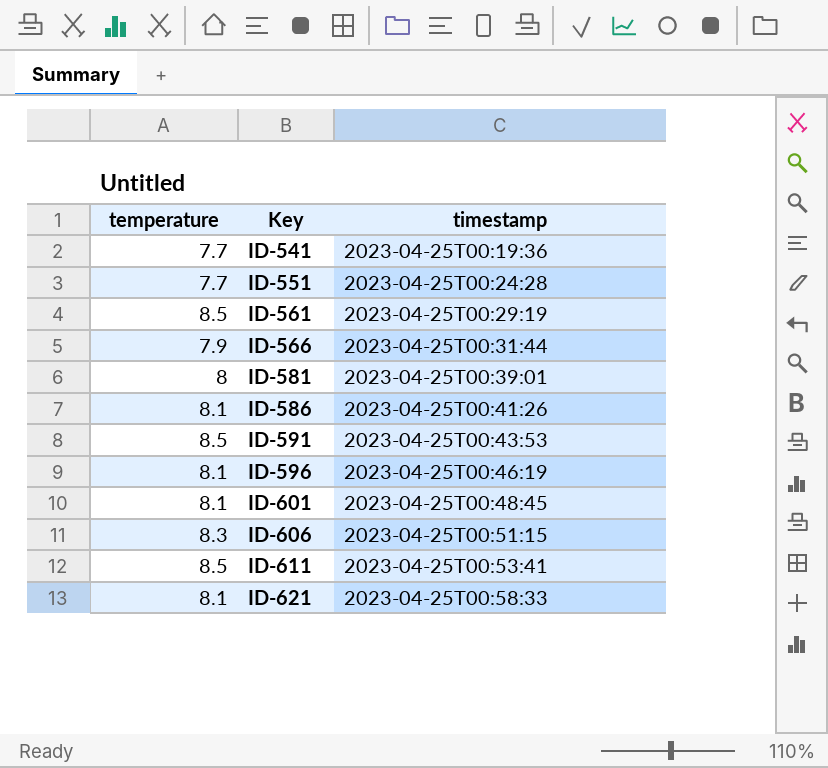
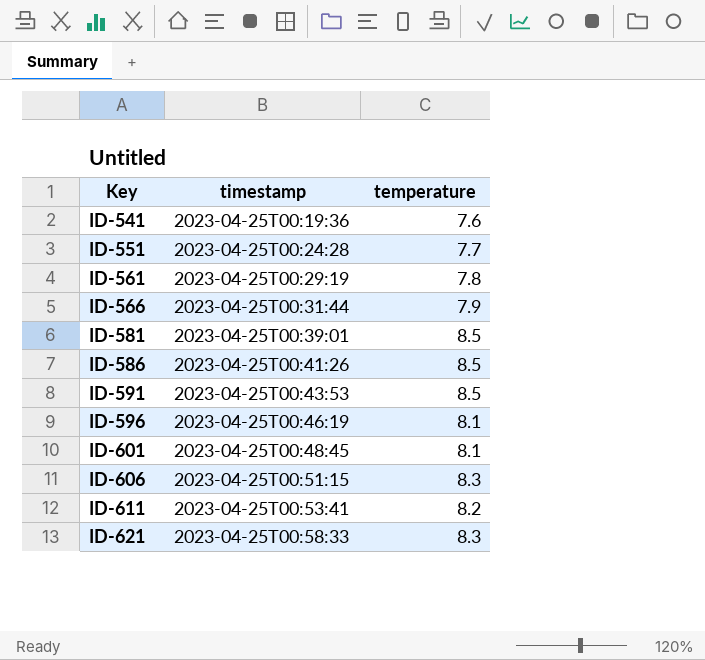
column temperature | position: 1 -> 3
ID-541 | temperature: 7.7 -> 7.6
ID-561 | temperature: 8.5 -> 7.8
ID-581 | temperature: 8 -> 8.5
ID-586 | temperature: 8.1 -> 8.5
ID-611 | temperature: 8.5 -> 8.2
ID-621 | temperature: 8.1 -> 8.3

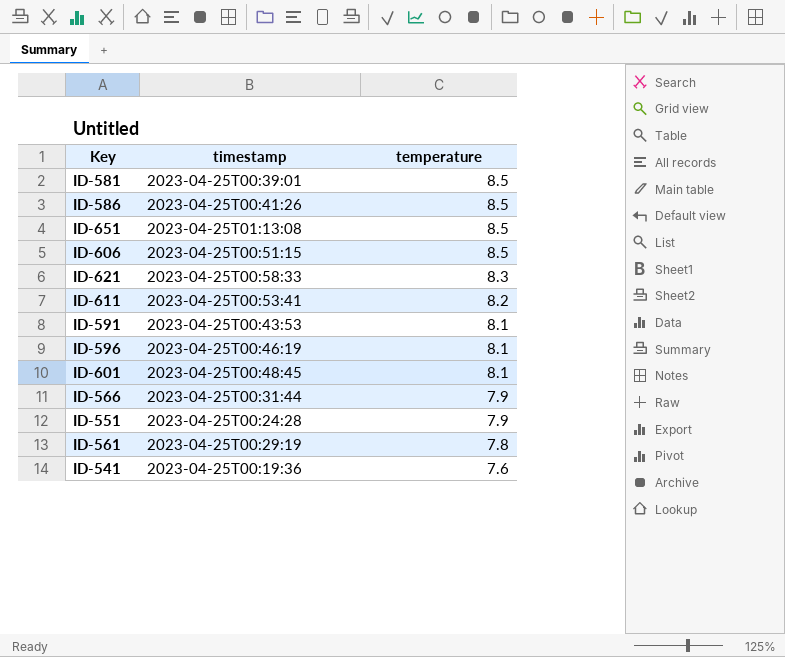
row order: Key ascending -> temperature descending
row ID-651: none -> 2023-04-25T01:13:08 | 8.5
ID-606 | temperature: 8.3 -> 8.5
ID-591 | temperature: 8.5 -> 8.1
ID-551 | temperature: 7.7 -> 7.9

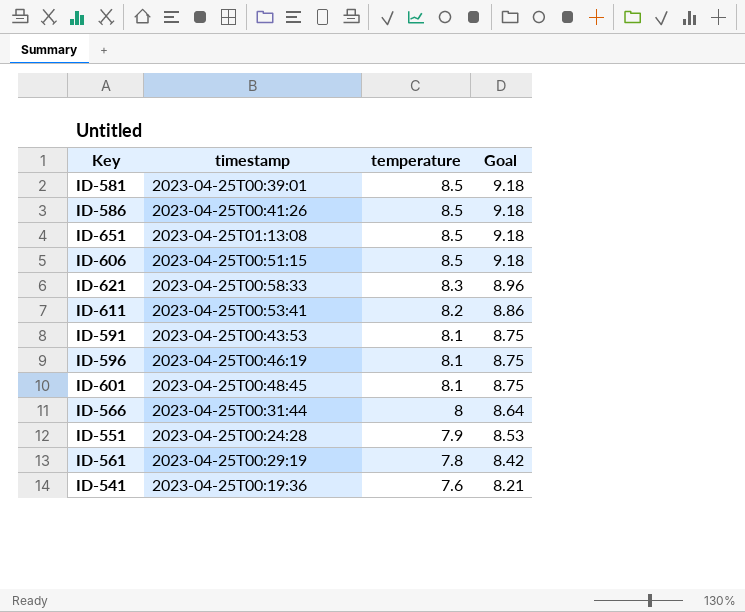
column Goal | formula: none -> [temperature] * 1.08
ID-566 | temperature: 7.9 -> 8

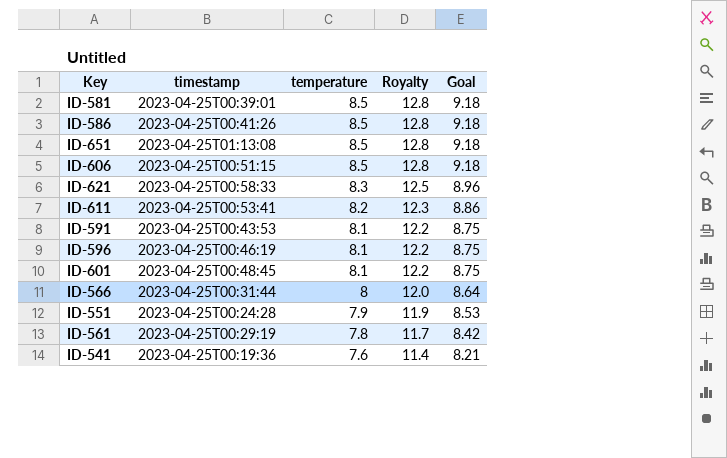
column Royalty | formula: none -> [temperature] * 1.5

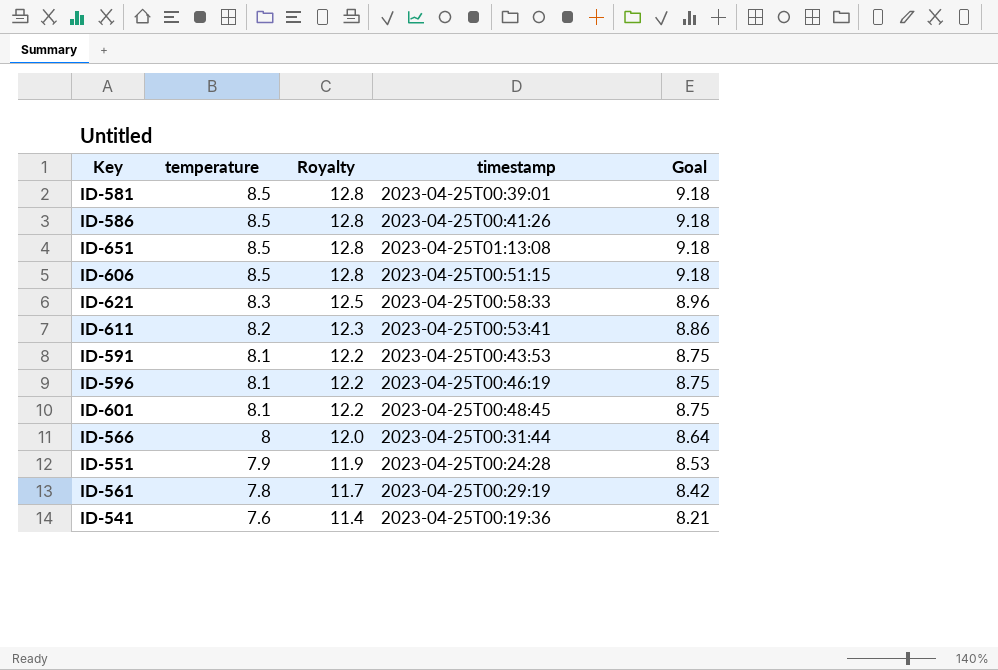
column timestamp | position: 2 -> 4

